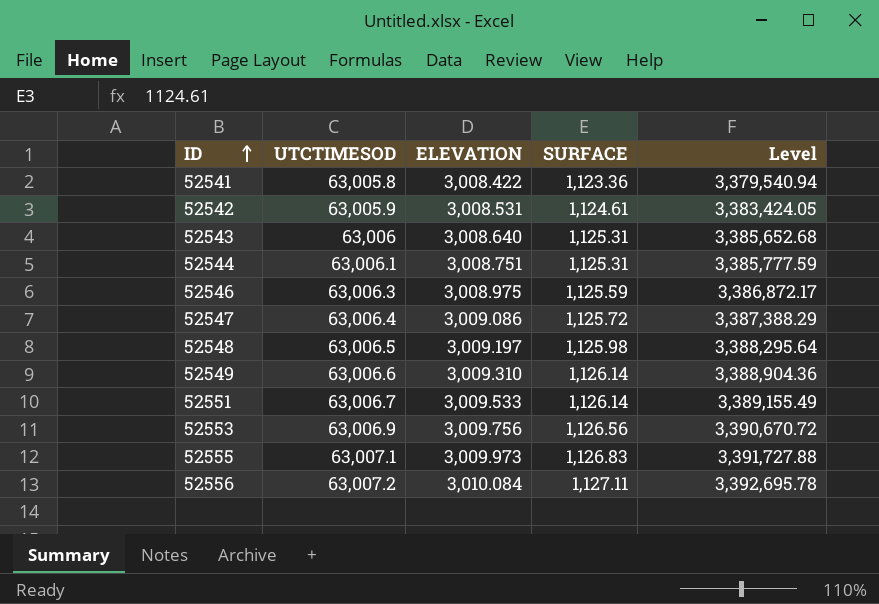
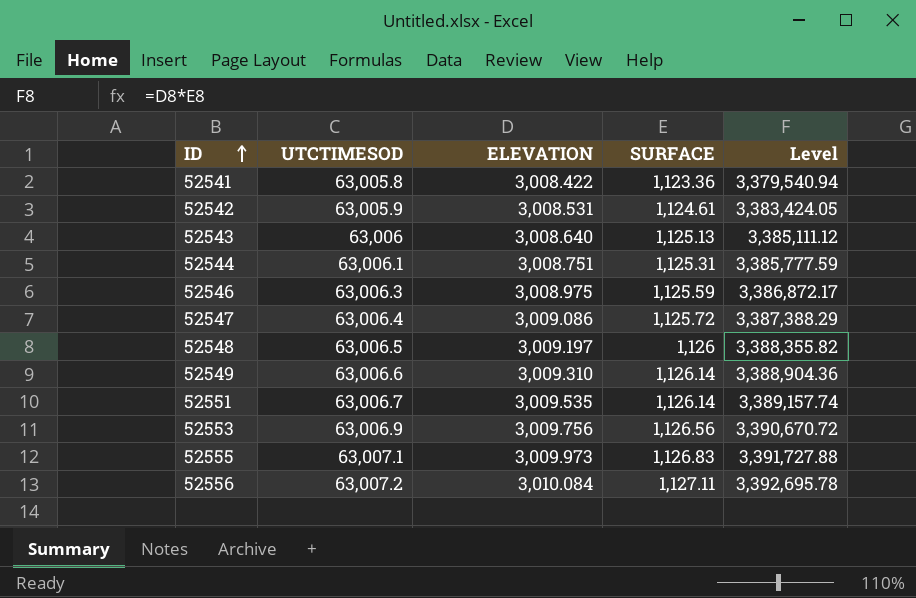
52543 | SURFACE: 1,125.31 -> 1,125.13
52543 | Level: 3,385,652.68 -> 3,385,111.12
52548 | SURFACE: 1,125.98 -> 1,126
52548 | Level: 3,388,295.64 -> 3,388,355.82
52551 | ELEVATION: 3,009.533 -> 3,009.535
52551 | Level: 3,389,155.49 -> 3,389,157.74

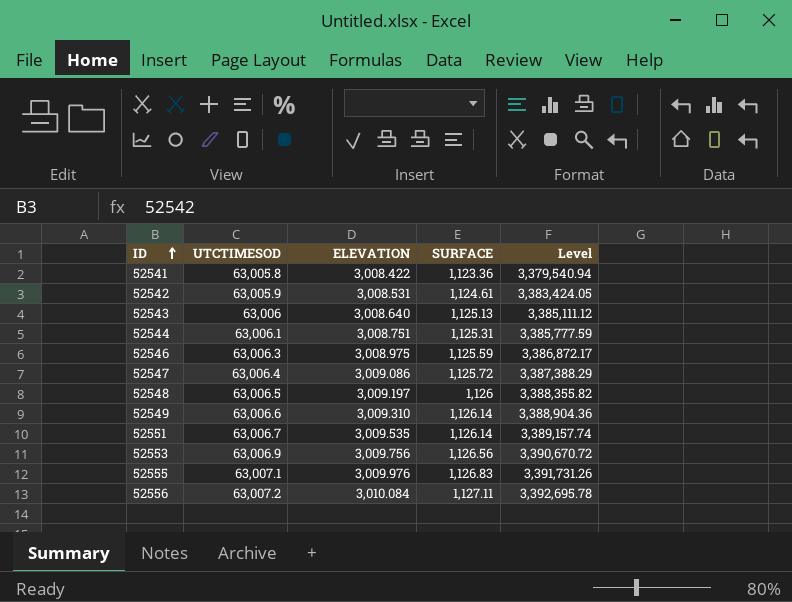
52555 | ELEVATION: 3,009.973 -> 3,009.976
52555 | Level: 3,391,727.88 -> 3,391,731.26

